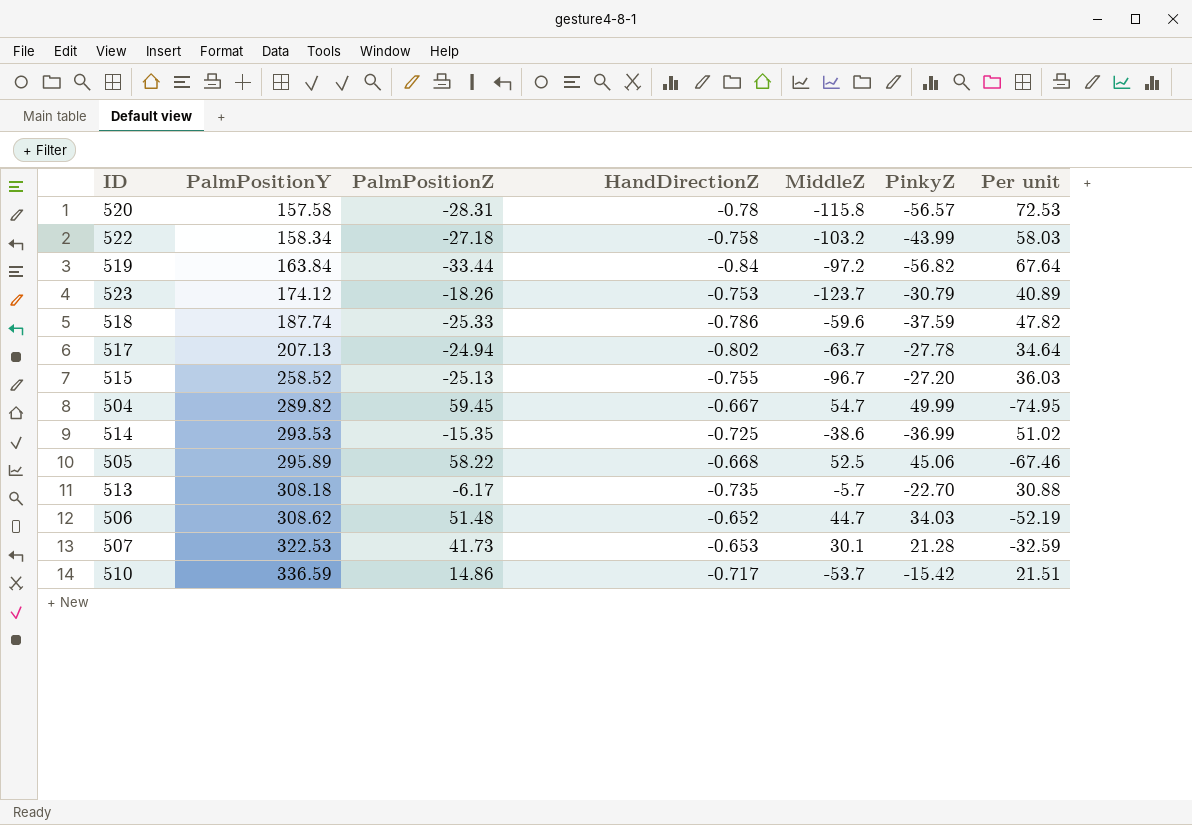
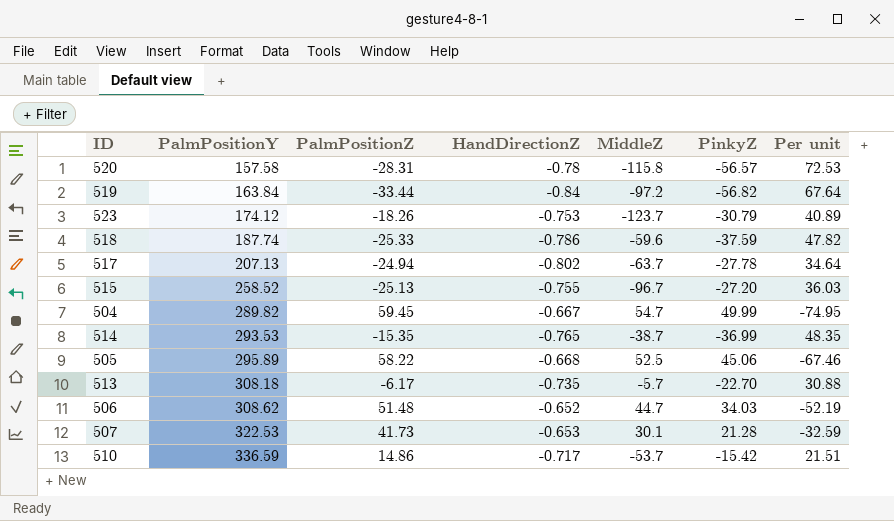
row 522: 158.34 | -27.18 | -0.758 | -103.2 | -43.99 | 58.03 -> none
514 | HandDirectionZ: -0.725 -> -0.765
514 | MiddleZ: -38.6 -> -38.7
514 | Per unit: 51.02 -> 48.35

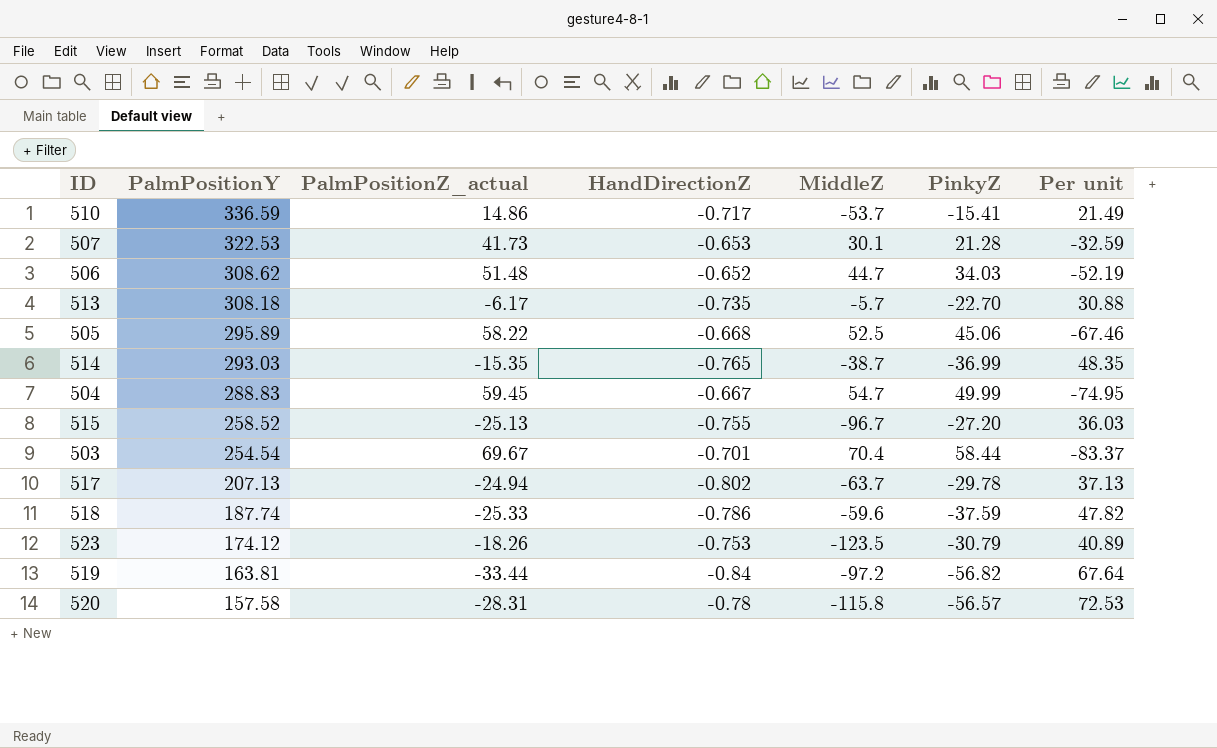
row order: PalmPositionY ascending -> PalmPositionY descending
column name: PalmPositionZ -> PalmPositionZ_actual
510 | PinkyZ: -15.42 -> -15.41
510 | Per unit: 21.51 -> 21.49
514 | PalmPositionY: 293.53 -> 293.03
504 | PalmPositionY: 289.82 -> 288.83
row 503: none -> 254.54 | 69.67 | -0.701 | 70.4 | 58.44 | -83.37
517 | PinkyZ: -27.78 -> -29.78
517 | Per unit: 34.64 -> 37.13
523 | MiddleZ: -123.7 -> -123.5
519 | PalmPositionY: 163.84 -> 163.81

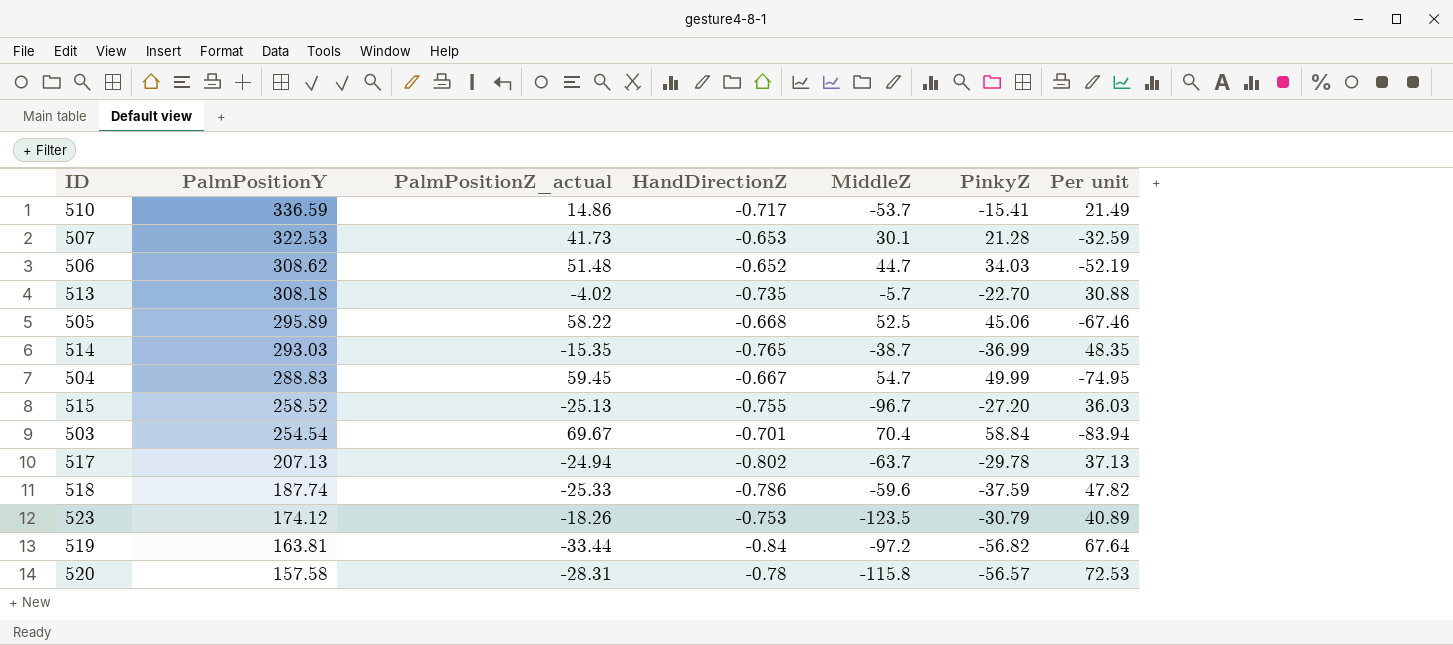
513 | PalmPositionZ_actual: -6.17 -> -4.02
503 | PinkyZ: 58.44 -> 58.84
503 | Per unit: -83.37 -> -83.94

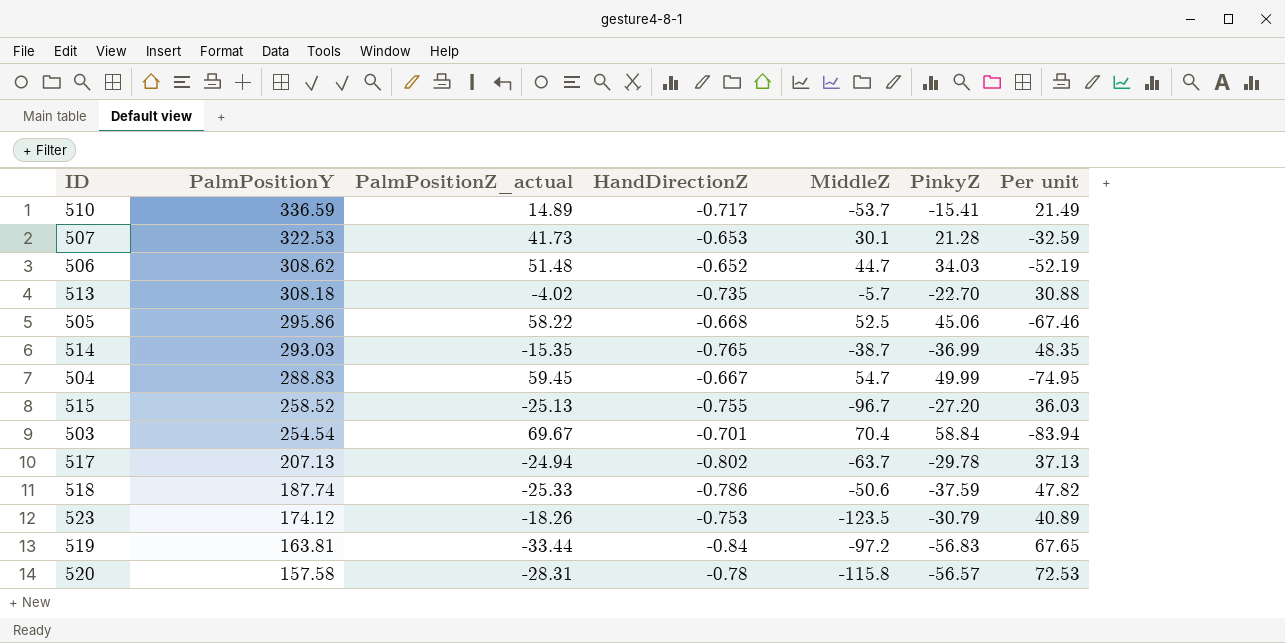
510 | PalmPositionZ_actual: 14.86 -> 14.89
505 | PalmPositionY: 295.89 -> 295.86
518 | MiddleZ: -59.6 -> -50.6
519 | PinkyZ: -56.82 -> -56.83
519 | Per unit: 67.64 -> 67.65

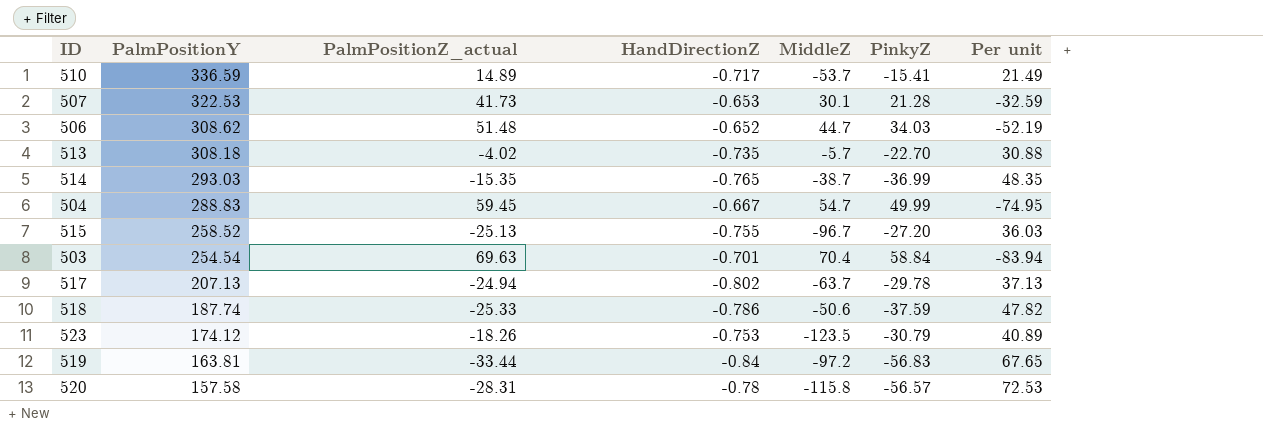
row 505: 295.86 | 58.22 | -0.668 | 52.5 | 45.06 | -67.46 -> none
503 | PalmPositionZ_actual: 69.67 -> 69.63

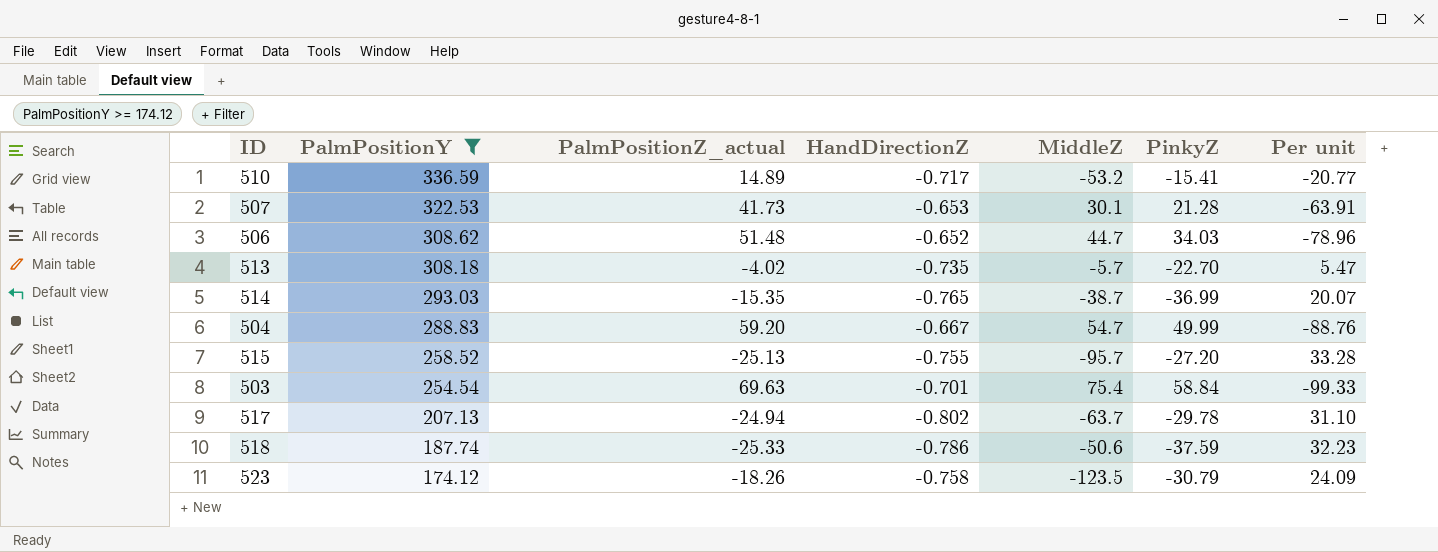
filter: none -> PalmPositionY >= 174.12
column Per unit | formula: [PinkyZ] / [HandDirectionZ] -> [PalmPositionZ_actual] / [HandDirectionZ]
510 | MiddleZ: -53.7 -> -53.2
504 | PalmPositionZ_actual: 59.45 -> 59.20
515 | MiddleZ: -96.7 -> -95.7
503 | MiddleZ: 70.4 -> 75.4
523 | HandDirectionZ: -0.753 -> -0.758

